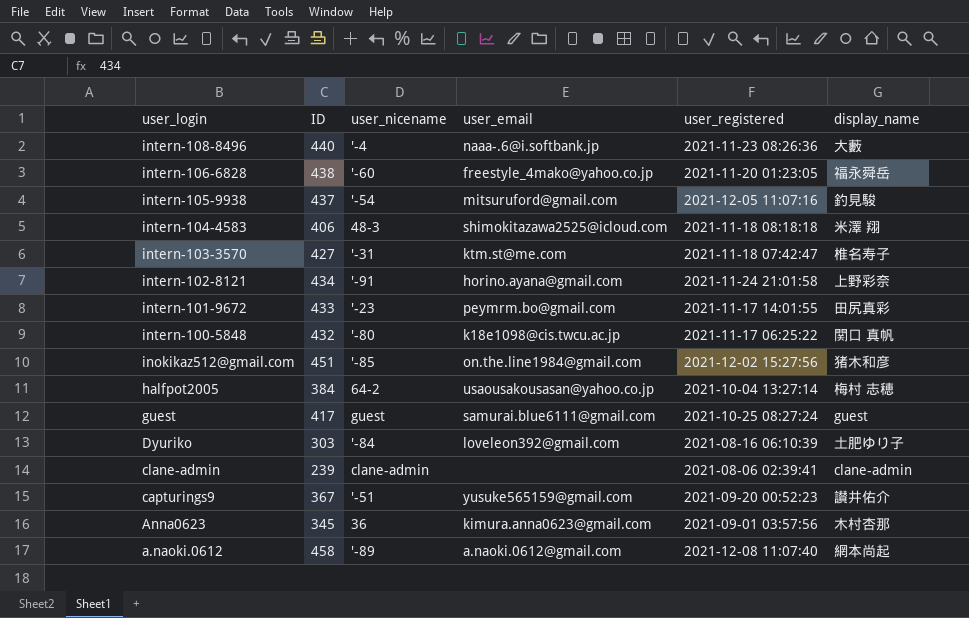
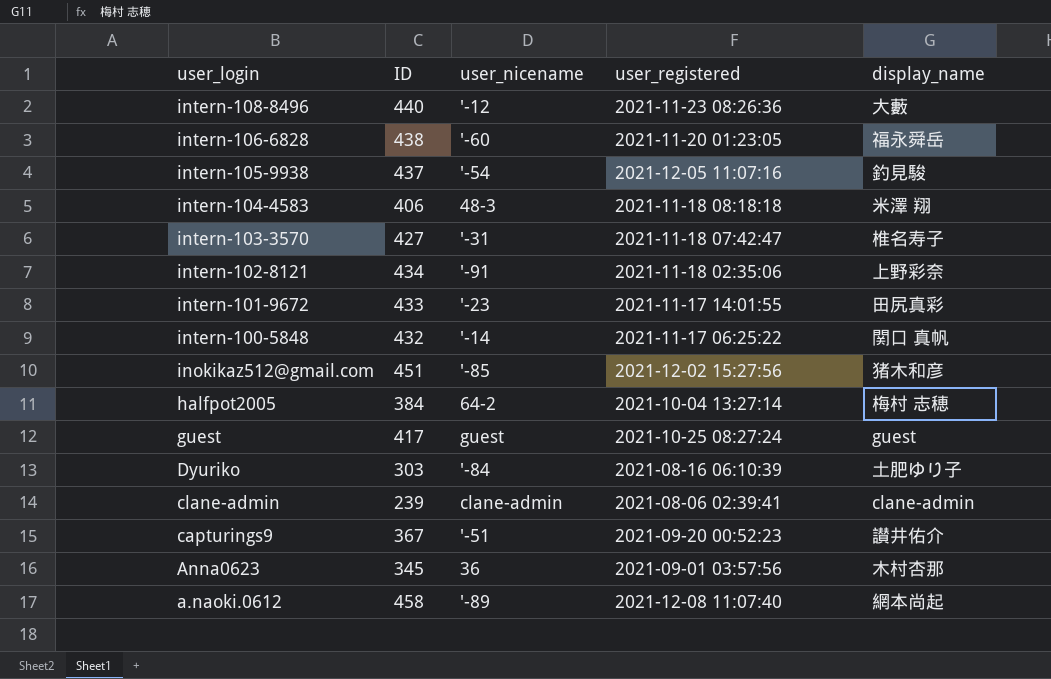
column user_email | position: 4 -> none
intern-108-8496 | user_nicename: '-4 -> '-12
intern-102-8121 | user_registered: 2021-11-24 21:01:58 -> 2021-11-18 02:35:06
intern-100-5848 | user_nicename: '-80 -> '-14

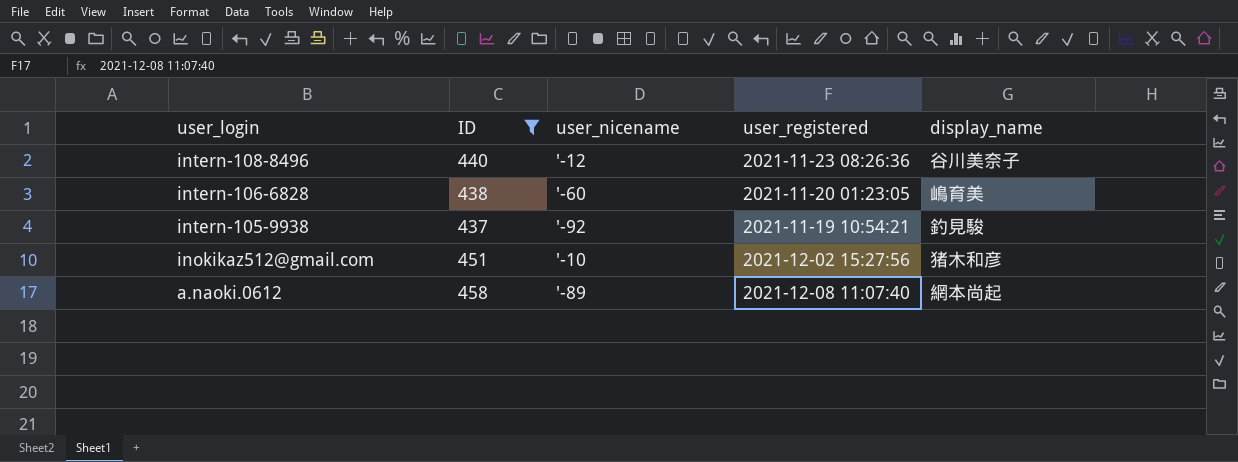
filter: none -> ID >= 437
intern-108-8496 | display_name: 大藪 -> 谷川美奈子
intern-106-6828 | display_name: 福永舜岳 -> 嶋育美
intern-105-9938 | user_nicename: '-54 -> '-92
intern-105-9938 | user_registered: 2021-12-05 11:07:16 -> 2021-11-19 10:54:21
inokikaz512@gmail.com | user_nicename: '-85 -> '-10

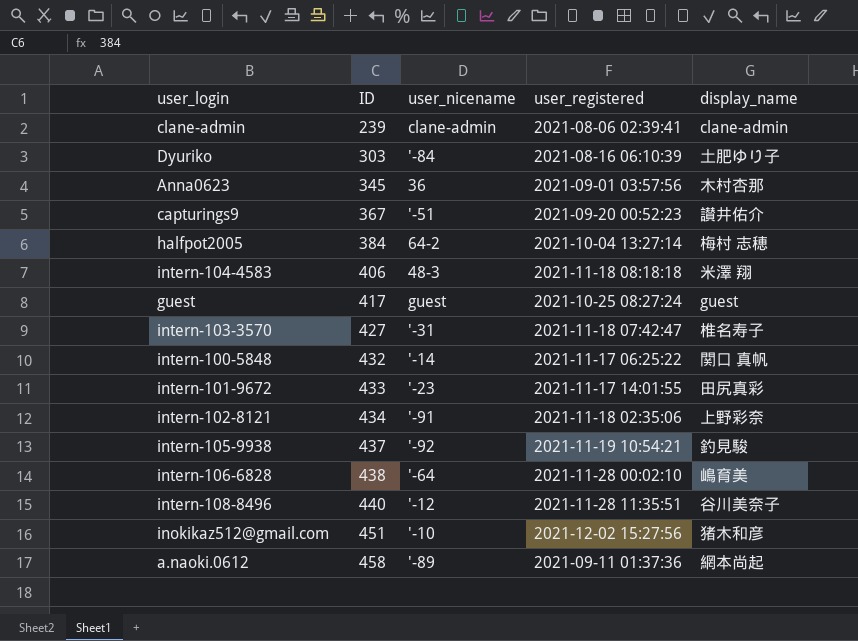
filter: ID >= 437 -> none
row order: user_login descending -> ID ascending
intern-106-6828 | user_nicename: '-60 -> '-64
intern-106-6828 | user_registered: 2021-11-20 01:23:05 -> 2021-11-28 00:02:10
intern-108-8496 | user_registered: 2021-11-23 08:26:36 -> 2021-11-28 11:35:51
a.naoki.0612 | user_registered: 2021-12-08 11:07:40 -> 2021-09-11 01:37:36

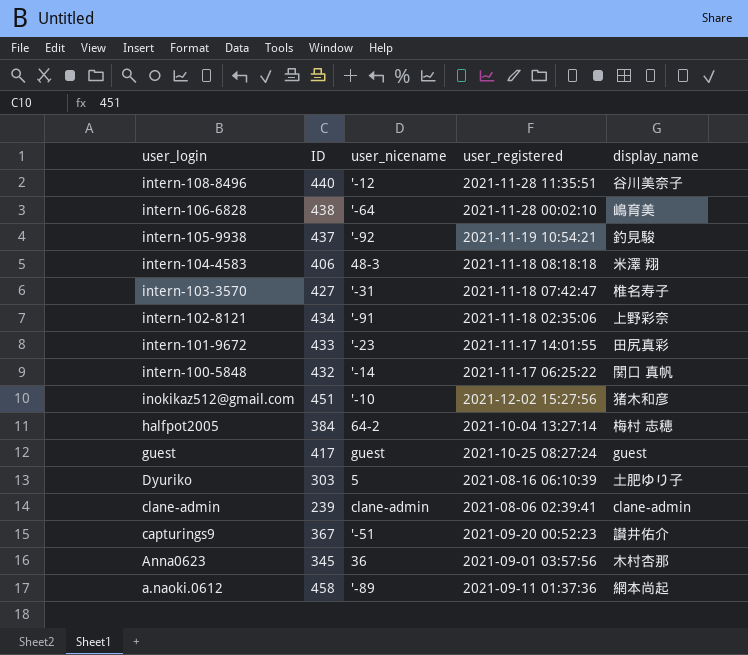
row order: ID ascending -> user_login descending
Dyuriko | user_nicename: '-84 -> 5

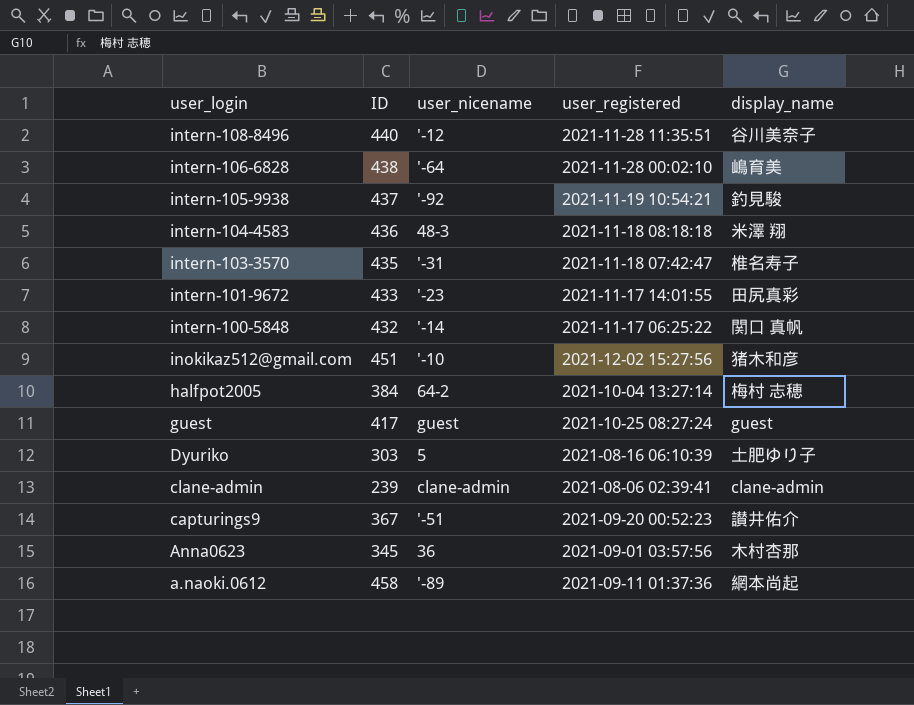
row intern-102-8121: 434 | '-91 | 2021-11-18 02:35:06 | 上野彩奈 -> none
intern-104-4583 | ID: 406 -> 436
intern-103-3570 | ID: 427 -> 435

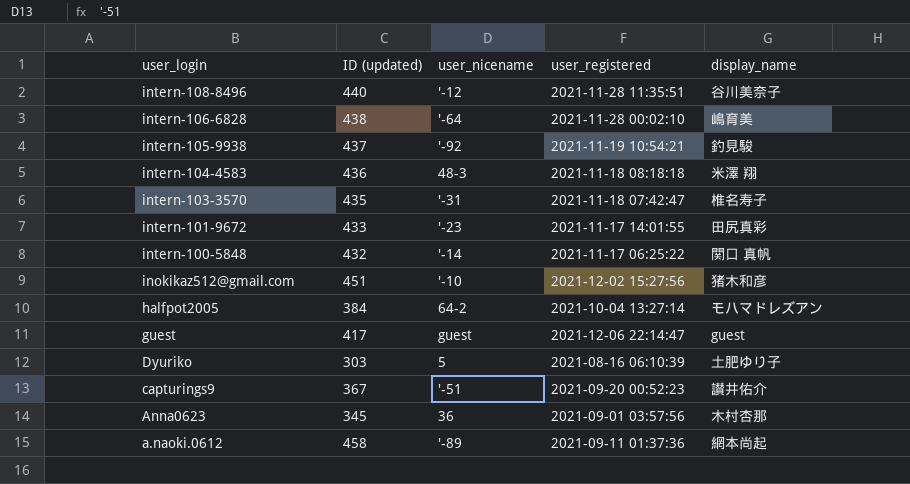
column name: ID -> ID (updated)
row clane-admin: 239 | clane-admin | 2021-08-06 02:39:41 | clane-admin -> none
halfpot2005 | display_name: 梅村 志穂 -> モハマドレズアン
guest | user_registered: 2021-10-25 08:27:24 -> 2021-12-06 22:14:47

